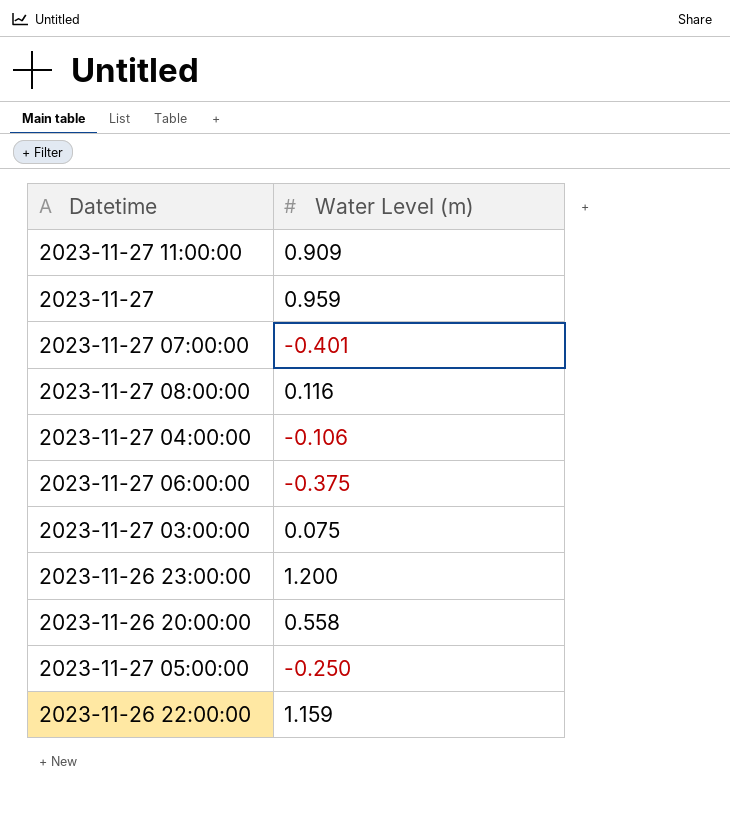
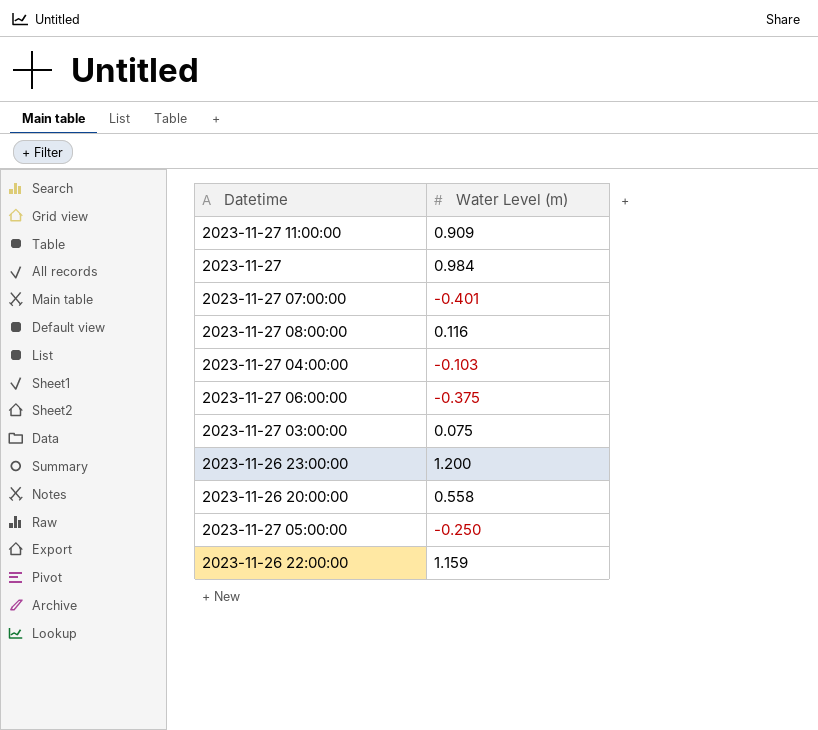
2023-11-27 | Water Level (m): 0.959 -> 0.984
2023-11-27 04:00:00 | Water Level (m): -0.106 -> -0.103

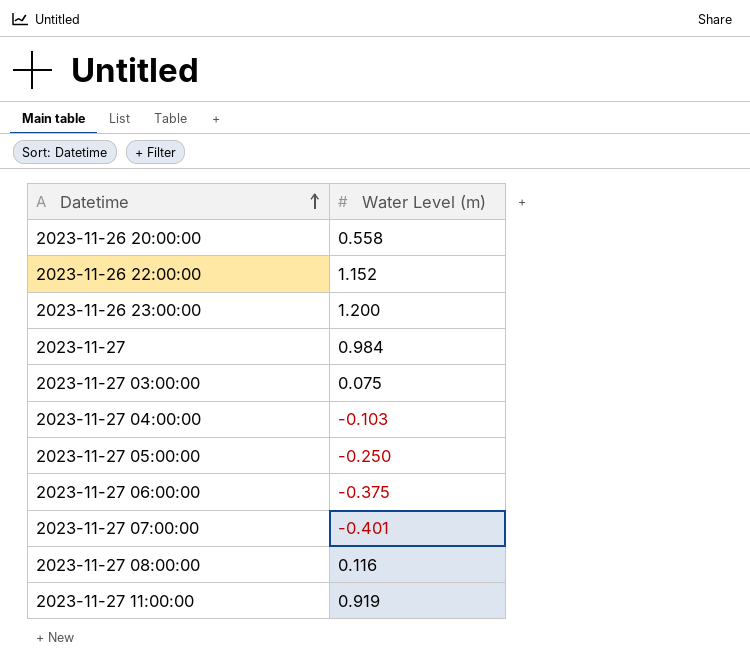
row order: none -> Datetime ascending
2023-11-26 22:00:00 | Water Level (m): 1.159 -> 1.152
2023-11-27 11:00:00 | Water Level (m): 0.909 -> 0.919

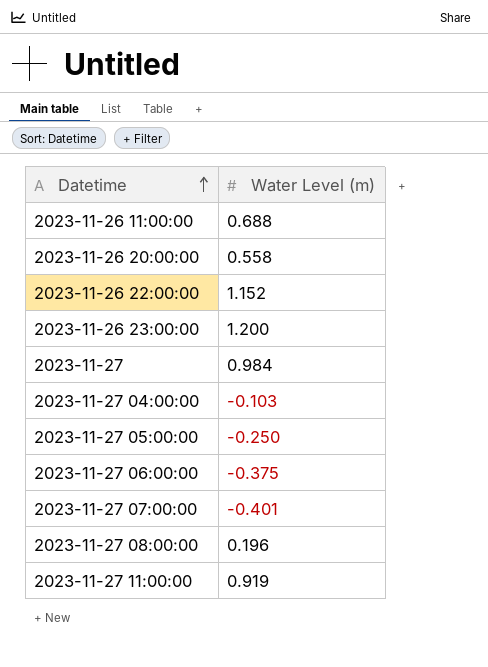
row 2023-11-27 03:00:00: 0.075 -> none
row 2023-11-26 11:00:00: none -> 0.688
2023-11-27 08:00:00 | Water Level (m): 0.116 -> 0.196

